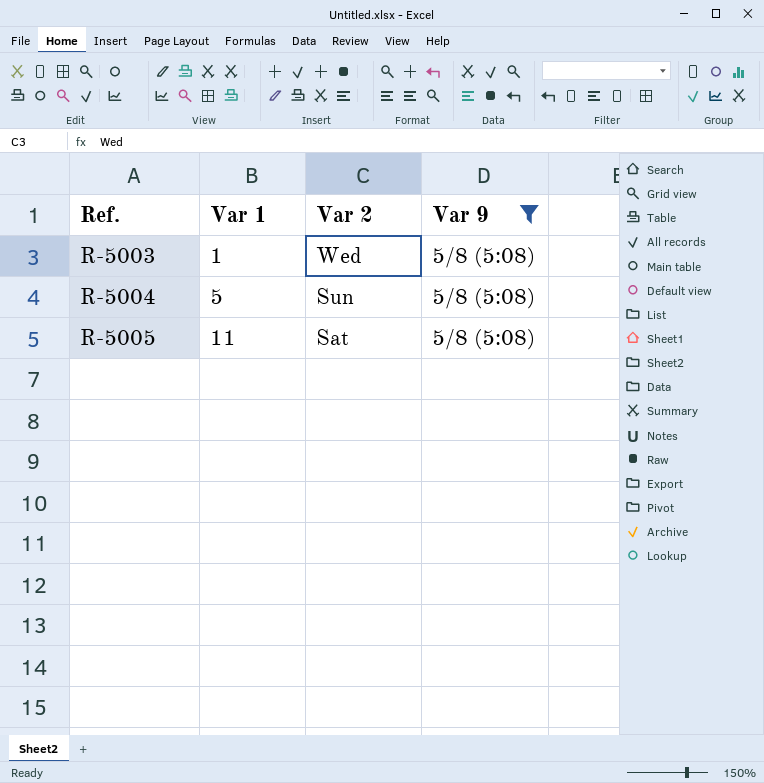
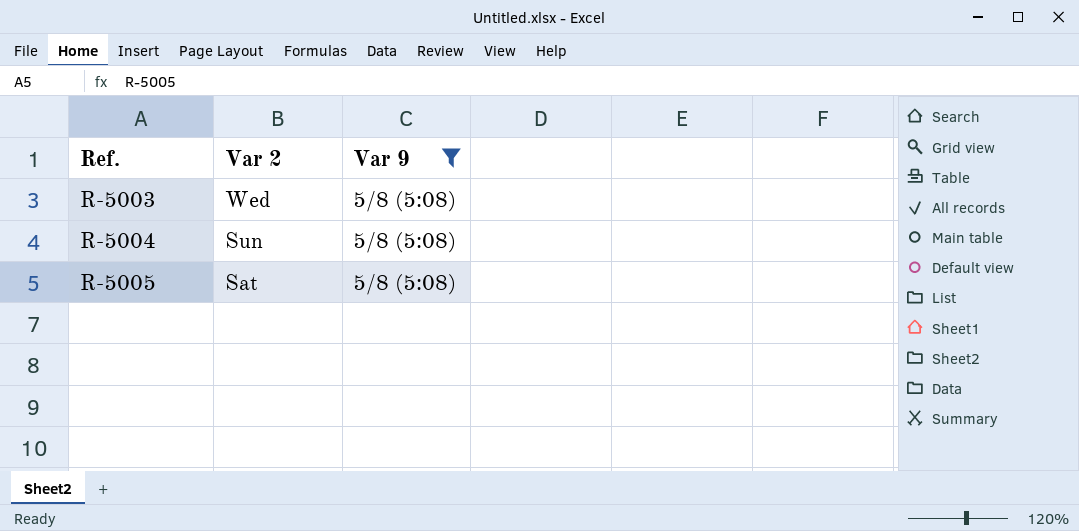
column Var 1 | position: 2 -> none

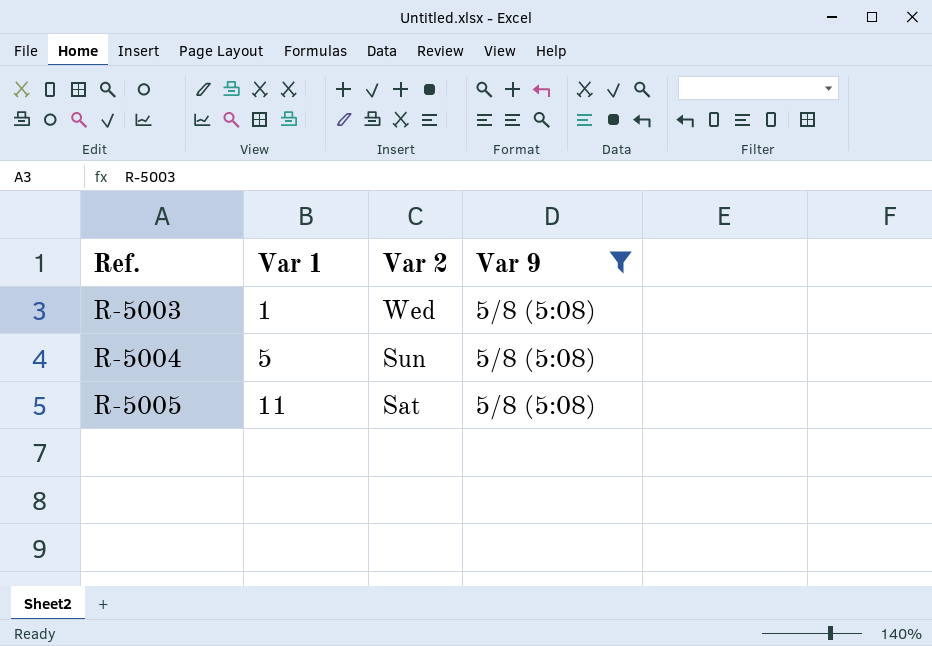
column Var 1 | position: none -> 2

